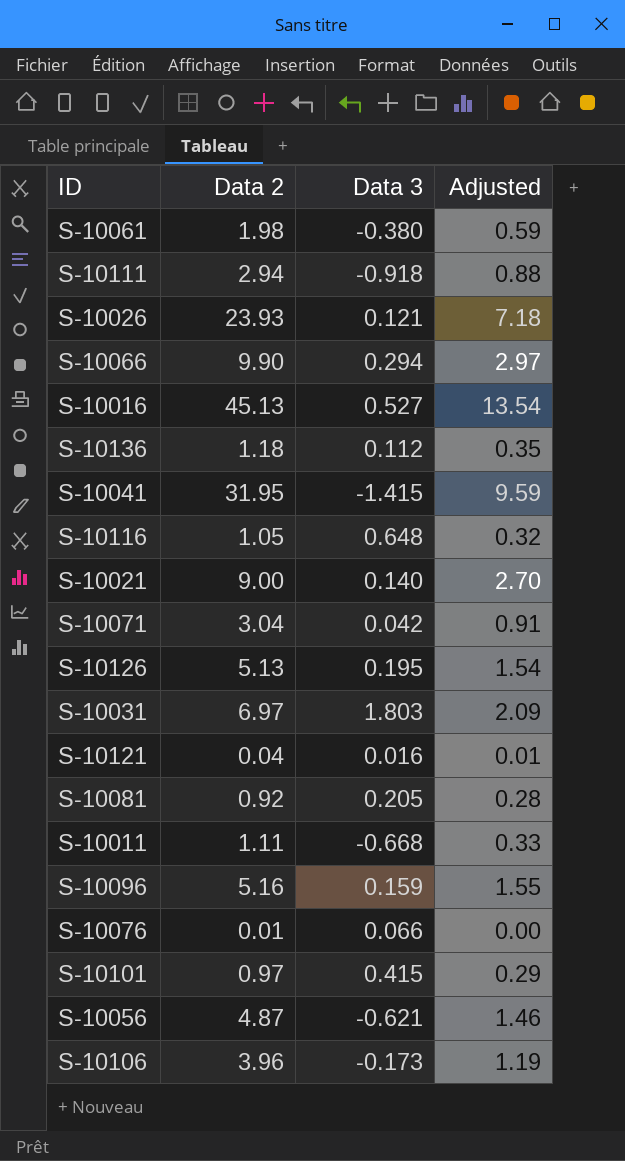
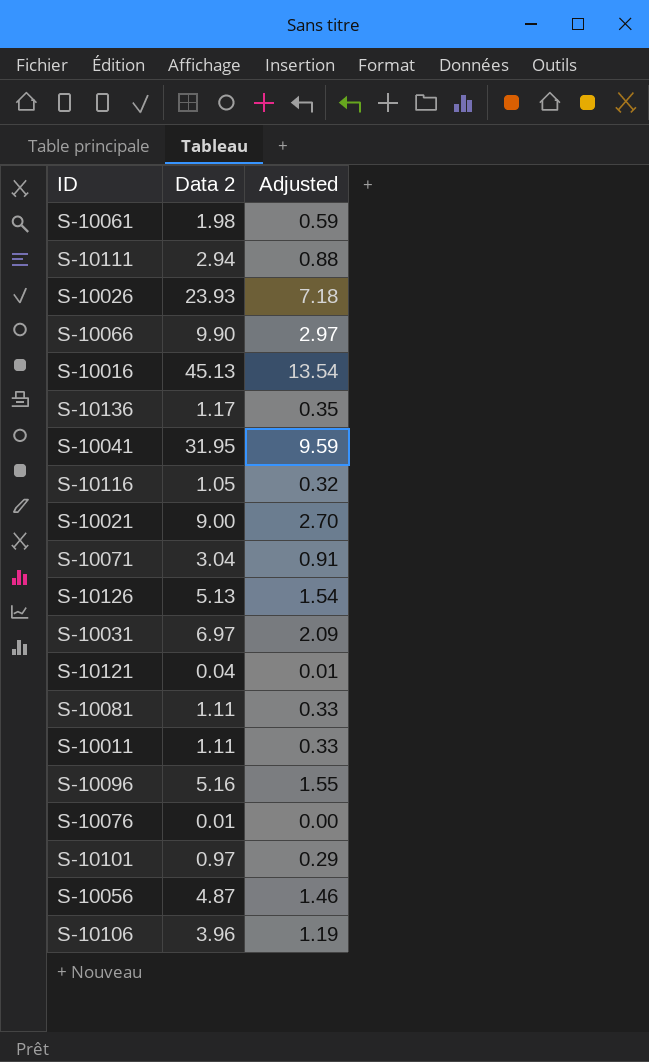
column Data 3 | position: 3 -> none
S-10136 | Data 2: 1.18 -> 1.17
S-10081 | Data 2: 0.92 -> 1.11
S-10081 | Adjusted: 0.28 -> 0.33

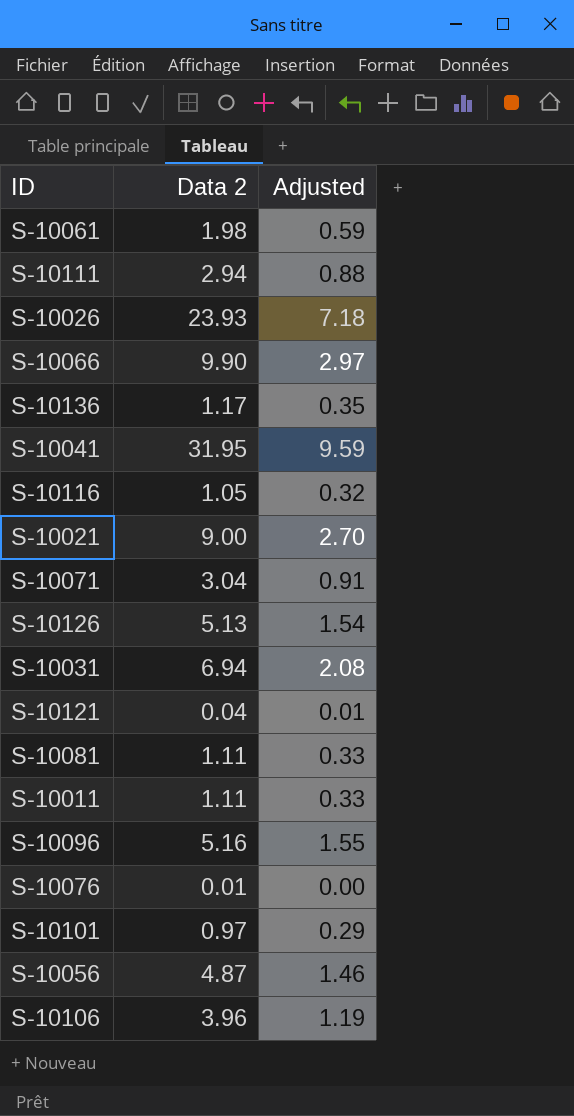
row S-10016: 45.13 | 13.54 -> none
S-10031 | Data 2: 6.97 -> 6.94
S-10031 | Adjusted: 2.09 -> 2.08

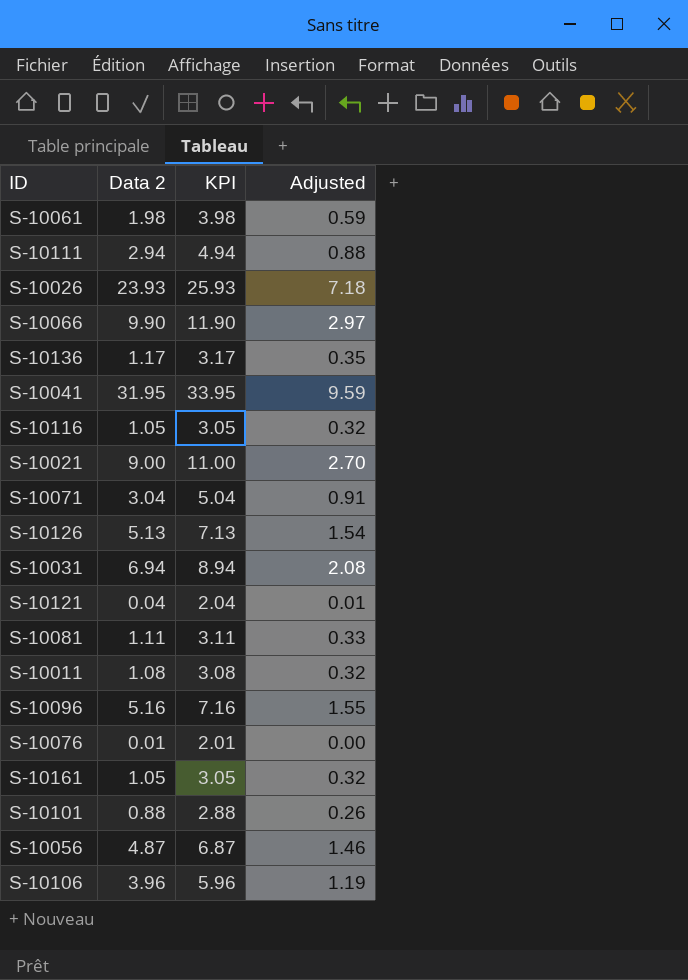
column KPI | formula: none -> [Data 2] + 2
S-10011 | Data 2: 1.11 -> 1.08
S-10011 | Adjusted: 0.33 -> 0.32
row S-10161: none -> 1.05 | 3.05 | 0.32
S-10101 | Data 2: 0.97 -> 0.88
S-10101 | Adjusted: 0.29 -> 0.26

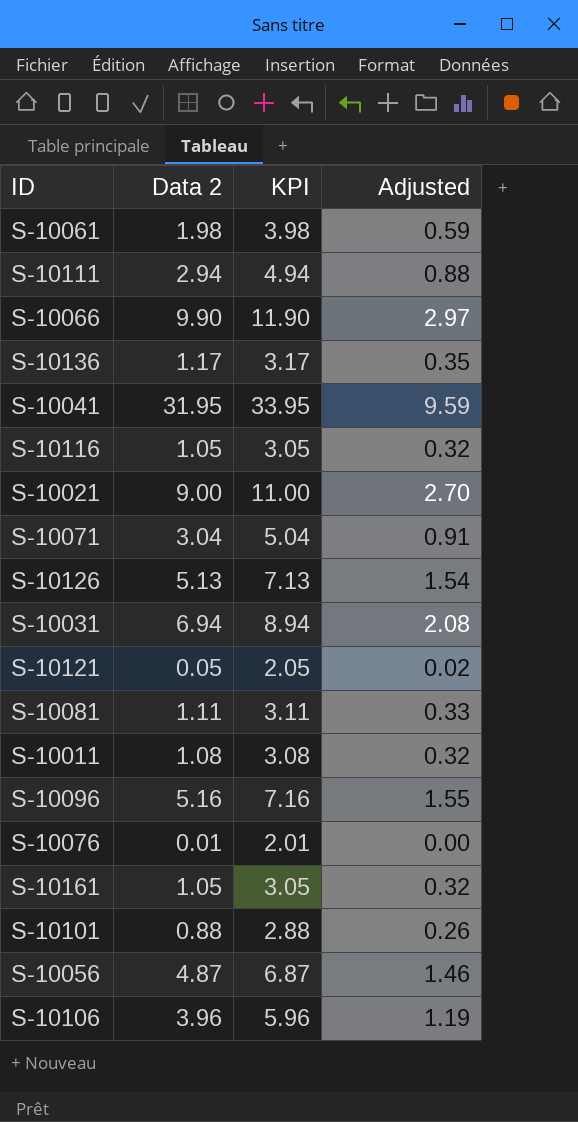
row S-10026: 23.93 | 25.93 | 7.18 -> none
S-10121 | Data 2: 0.04 -> 0.05
S-10121 | KPI: 2.04 -> 2.05
S-10121 | Adjusted: 0.01 -> 0.02

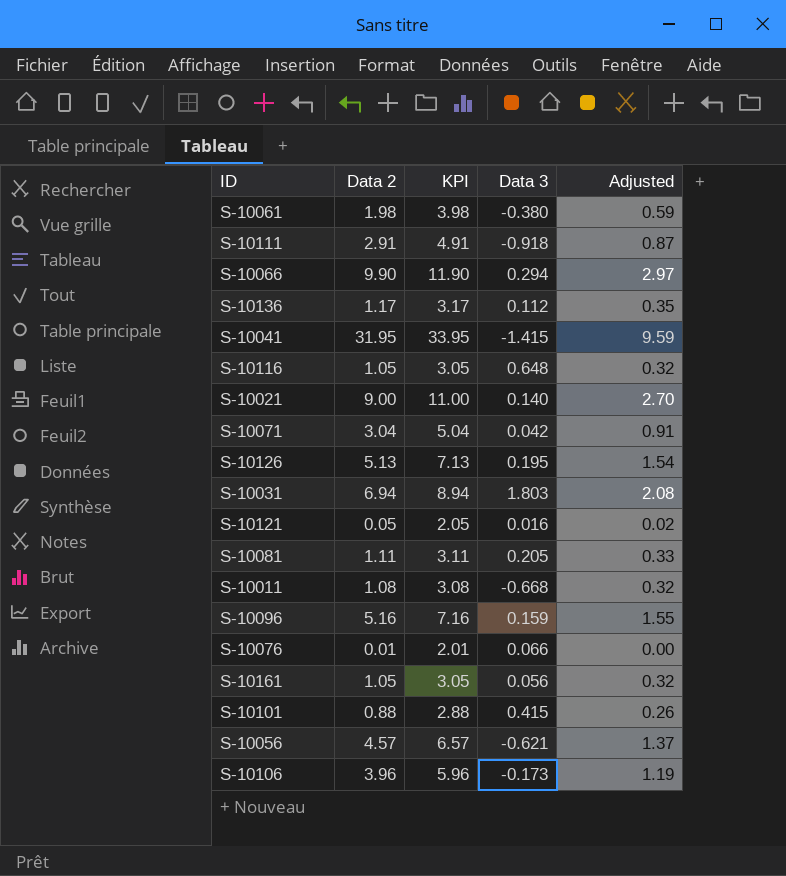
column Data 3 | position: none -> 4
S-10111 | Data 2: 2.94 -> 2.91
S-10111 | KPI: 4.94 -> 4.91
S-10111 | Adjusted: 0.88 -> 0.87
S-10056 | Data 2: 4.87 -> 4.57
S-10056 | KPI: 6.87 -> 6.57
S-10056 | Adjusted: 1.46 -> 1.37

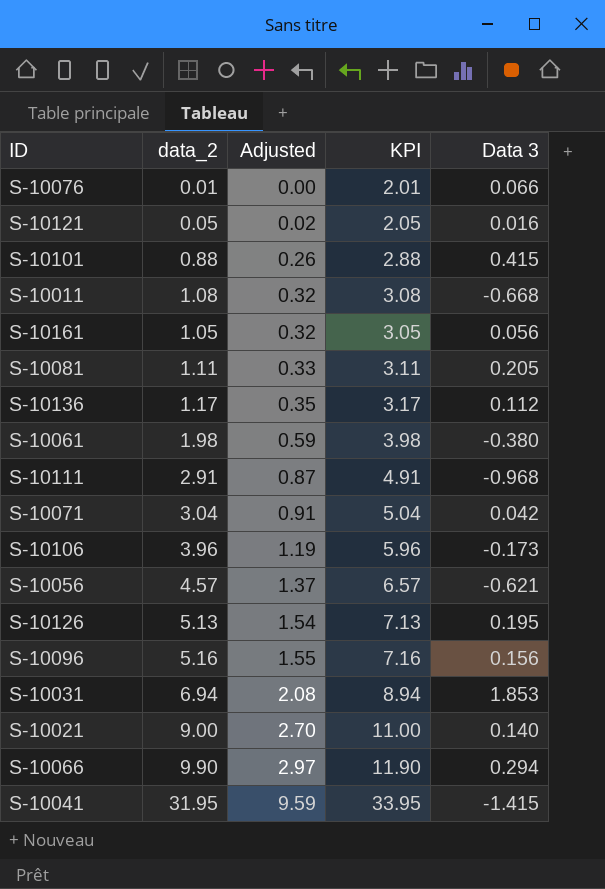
row order: none -> Adjusted ascending
column name: Data 2 -> data_2
column Adjusted | position: 5 -> 3
row S-10116: 1.05 | 3.05 | 0.648 | 0.32 -> none
S-10111 | Data 3: -0.918 -> -0.968
S-10096 | Data 3: 0.159 -> 0.156
S-10031 | Data 3: 1.803 -> 1.853

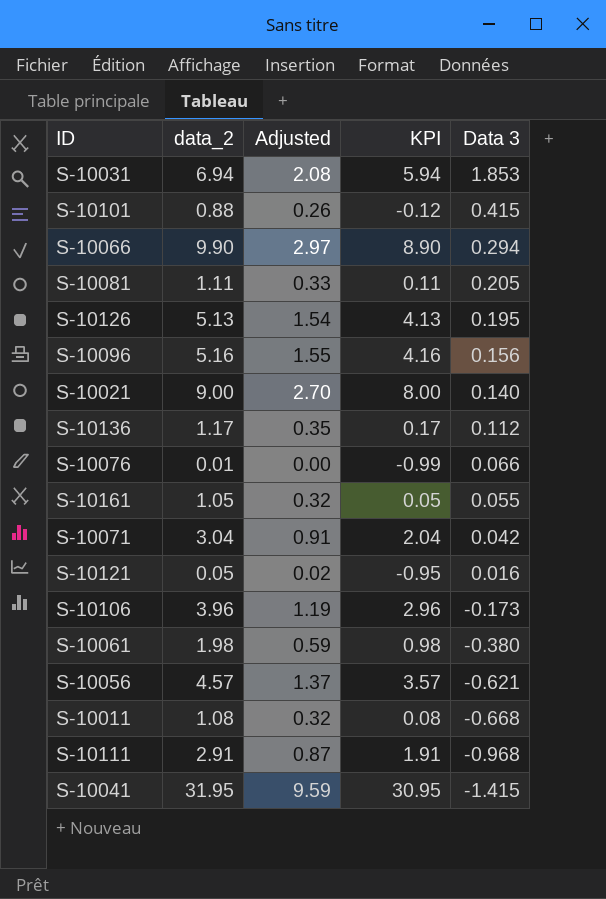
row order: Adjusted ascending -> Data 3 descending
column KPI | formula: [data_2] + 2 -> [data_2] - 1
S-10161 | Data 3: 0.056 -> 0.055

